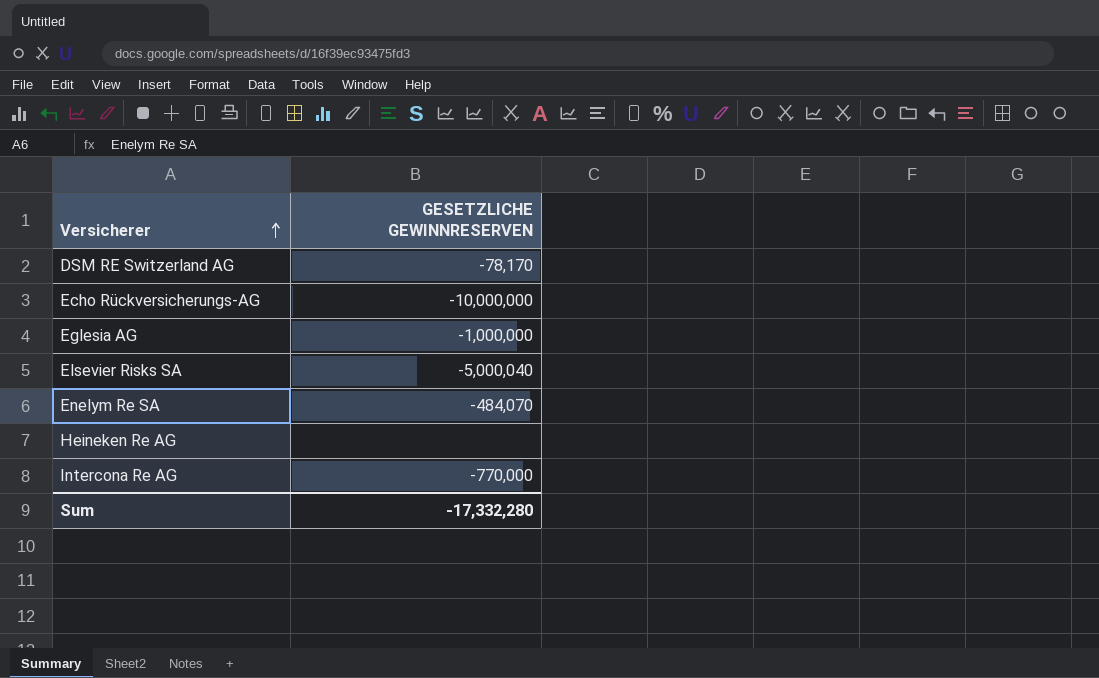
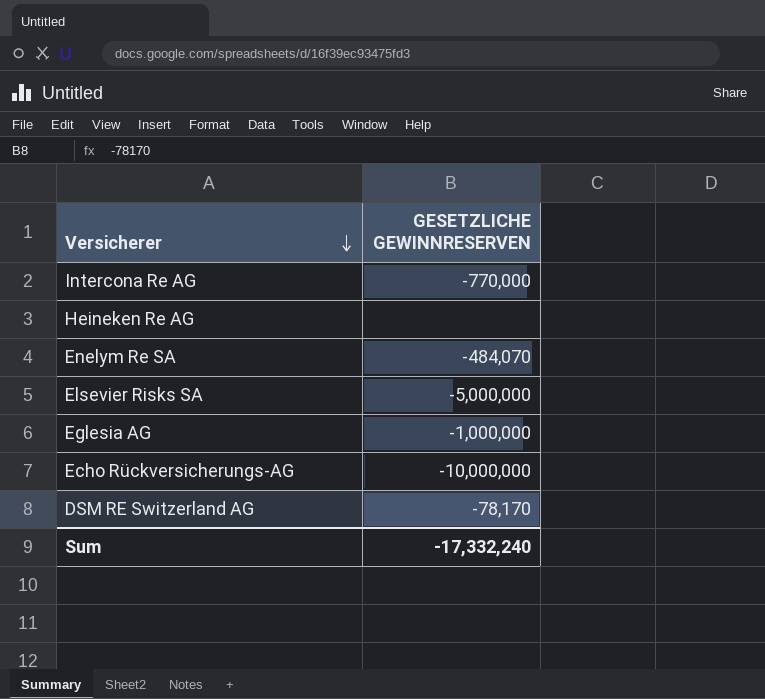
row order: Versicherer ascending -> Versicherer descending
Elsevier Risks SA | GESETZLICHE GEWINNRESERVEN: -5,000,040 -> -5,000,000
Sum | GESETZLICHE GEWINNRESERVEN: -17,332,280 -> -17,332,240

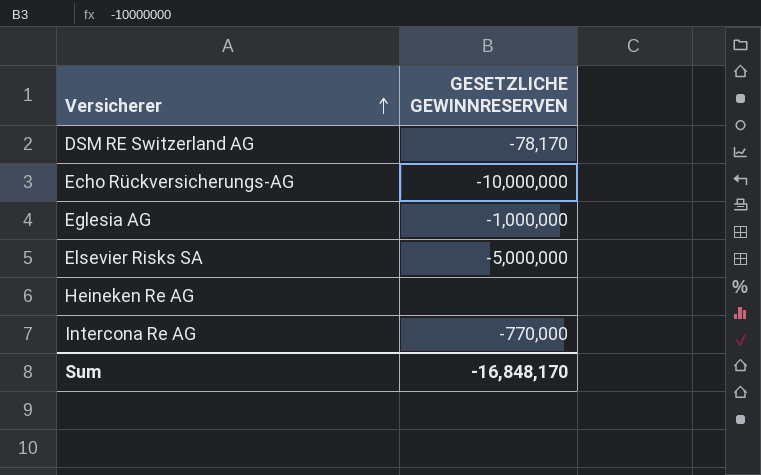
row order: Versicherer descending -> Versicherer ascending
row Enelym Re SA: -484,070 -> none
Sum | GESETZLICHE GEWINNRESERVEN: -17,332,240 -> -16,848,170

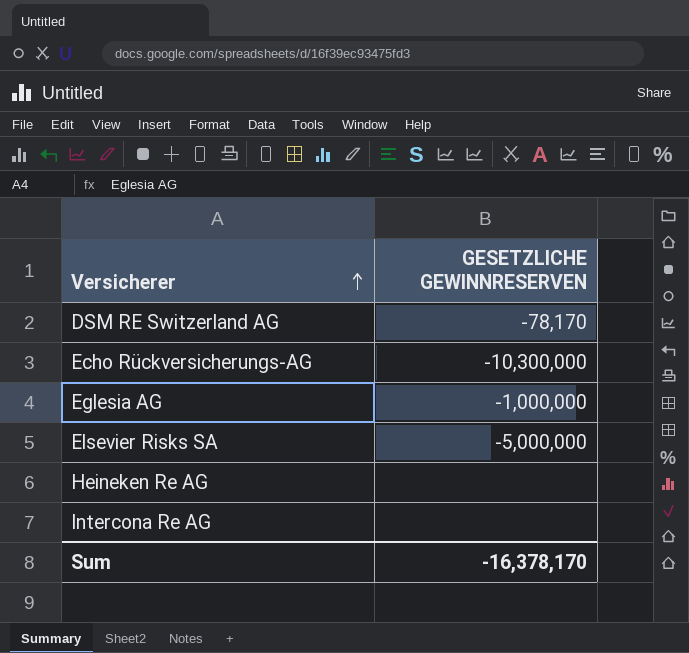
Echo Rückversicherungs-AG | GESETZLICHE GEWINNRESERVEN: -10,000,000 -> -10,300,000
Intercona Re AG | GESETZLICHE GEWINNRESERVEN: -770,000 -> none
Sum | GESETZLICHE GEWINNRESERVEN: -16,848,170 -> -16,378,170

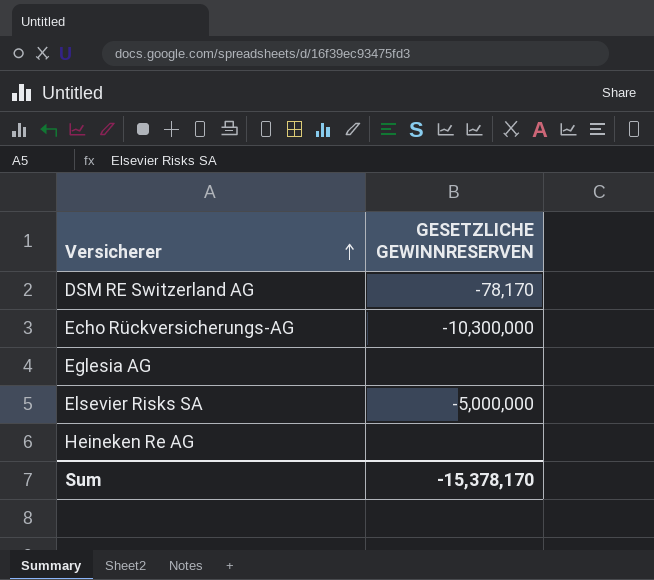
row Intercona Re AG: none -> none
Eglesia AG | GESETZLICHE GEWINNRESERVEN: -1,000,000 -> none
Sum | GESETZLICHE GEWINNRESERVEN: -16,378,170 -> -15,378,170

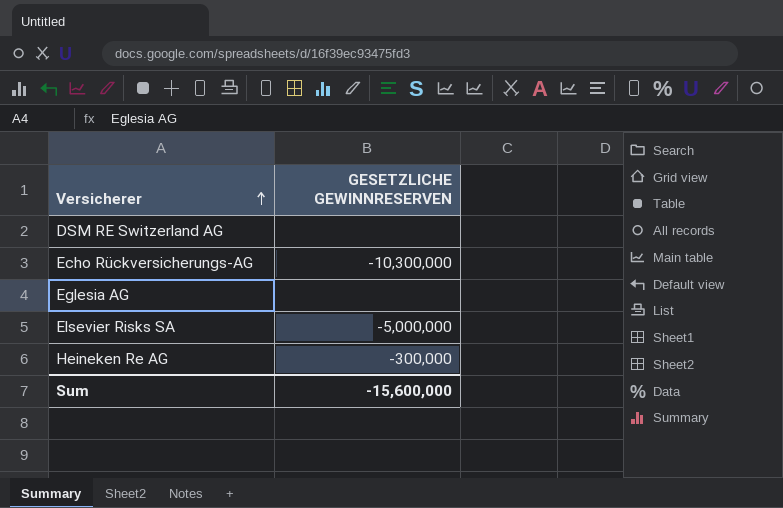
DSM RE Switzerland AG | GESETZLICHE GEWINNRESERVEN: -78,170 -> none
Heineken Re AG | GESETZLICHE GEWINNRESERVEN: none -> -300,000
Sum | GESETZLICHE GEWINNRESERVEN: -15,378,170 -> -15,600,000

